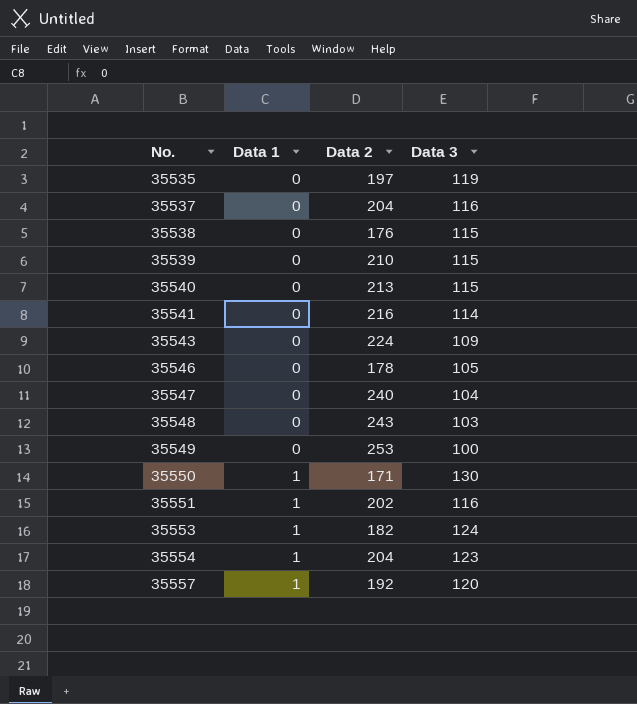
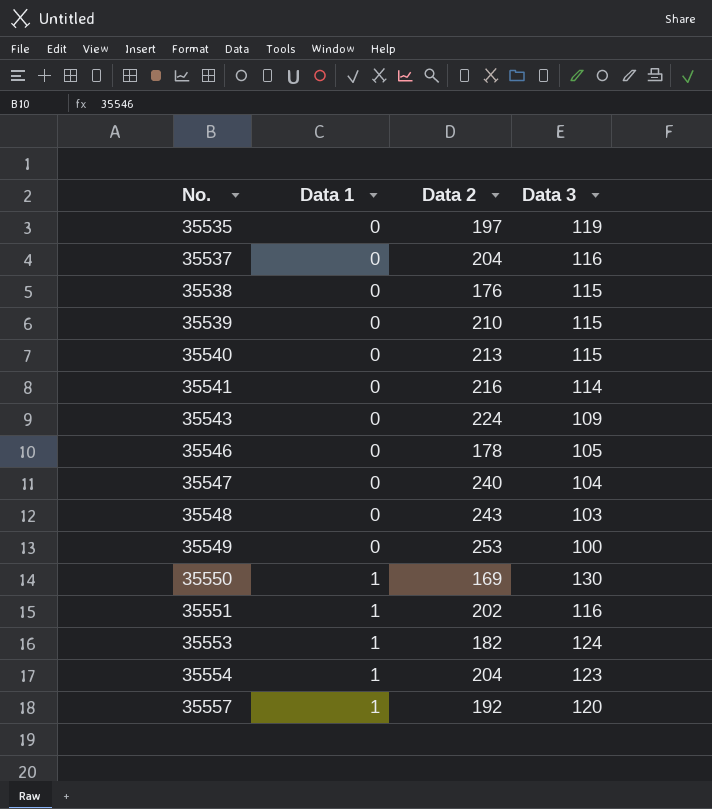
35550 | Data 2: 171 -> 169

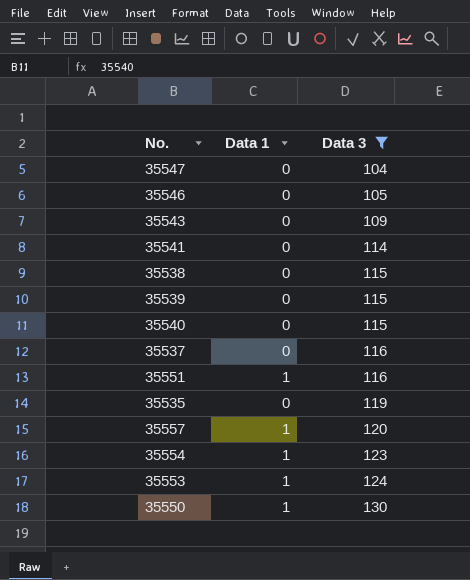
filter: none -> Data 3 >= 104
row order: No. ascending -> Data 3 ascending
column Data 2 | position: 3 -> none

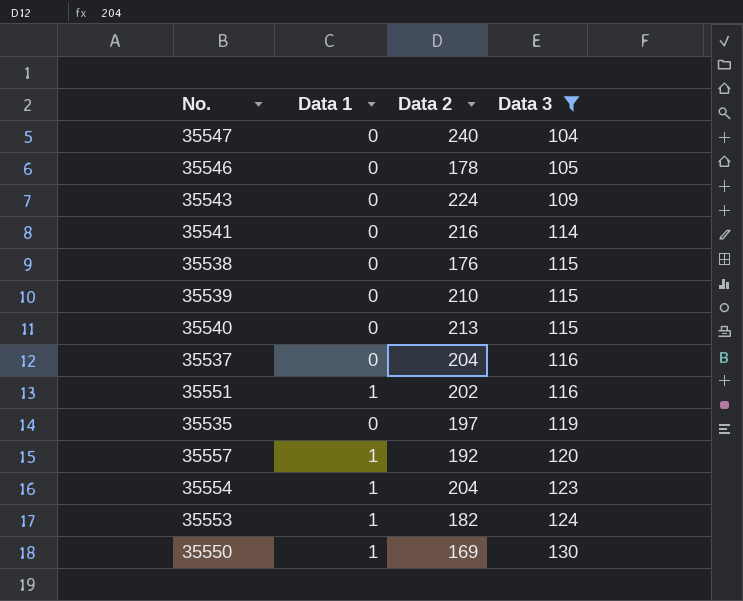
column Data 2 | position: none -> 3

